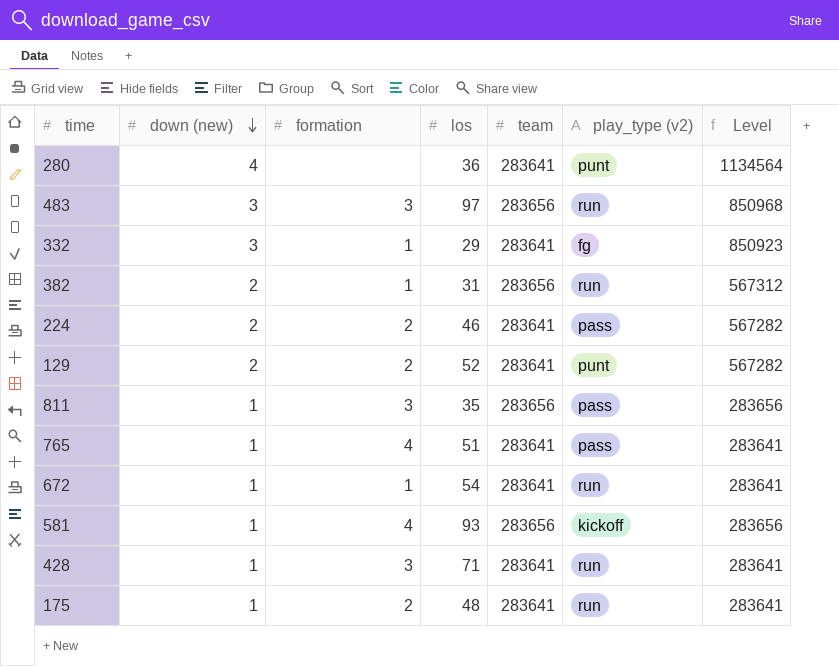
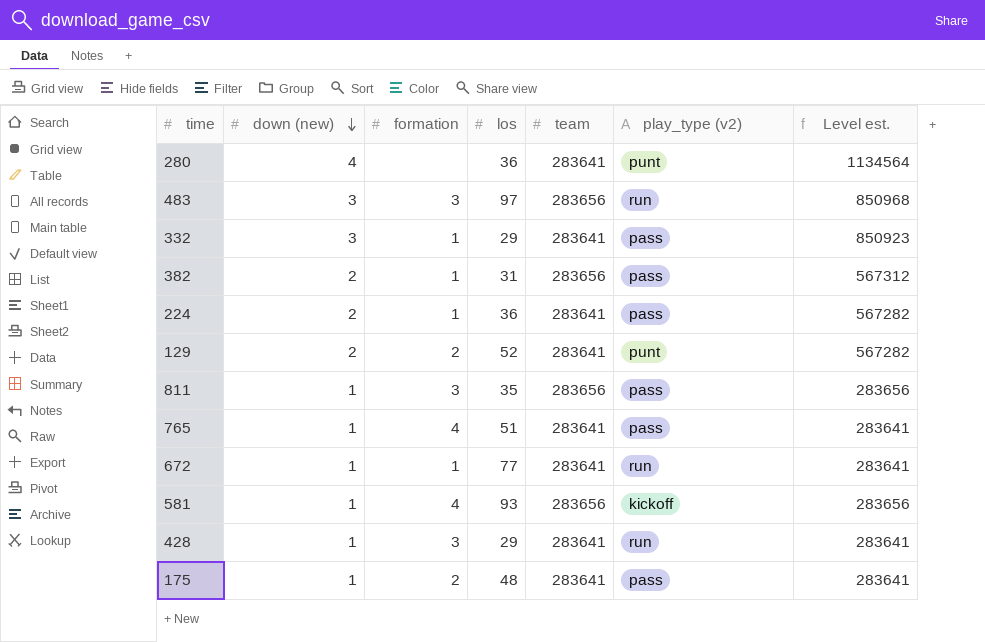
column name: Level -> Level est.
332 | play_type (v2): fg -> pass
382 | play_type (v2): run -> pass
224 | formation: 2 -> 1
224 | los: 46 -> 36
672 | los: 54 -> 77
428 | los: 71 -> 29
175 | play_type (v2): run -> pass

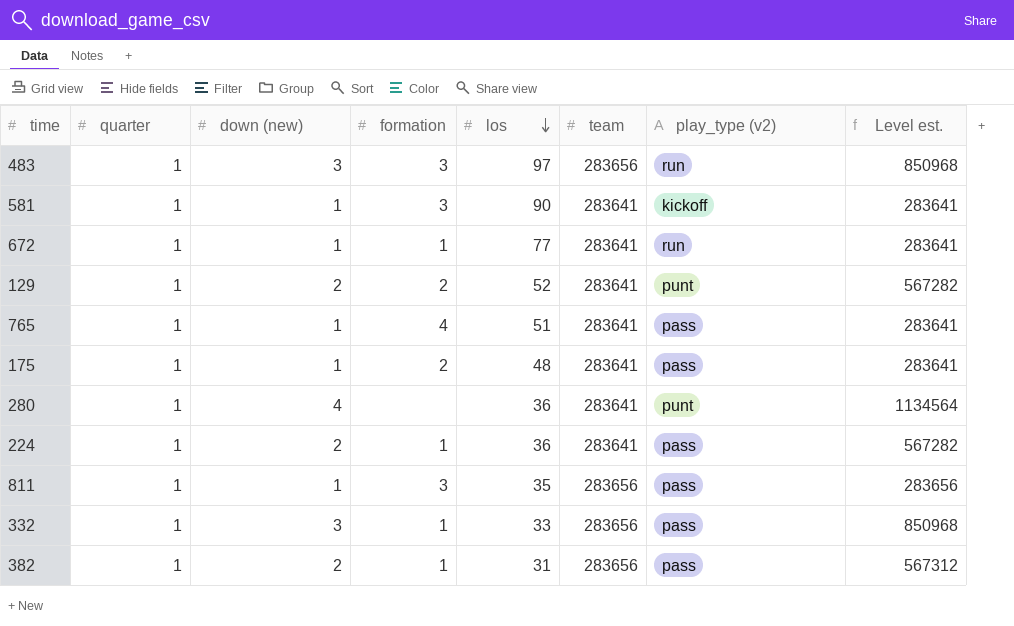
row order: down (new) descending -> los descending
column quarter | position: none -> 2
row 428: 1 | 3 | 29 | 283641 | run | 283641 -> none
581 | formation: 4 -> 3
581 | los: 93 -> 90
581 | team: 283656 -> 283641
581 | Level est.: 283656 -> 283641
332 | los: 29 -> 33
332 | team: 283641 -> 283656
332 | Level est.: 850923 -> 850968

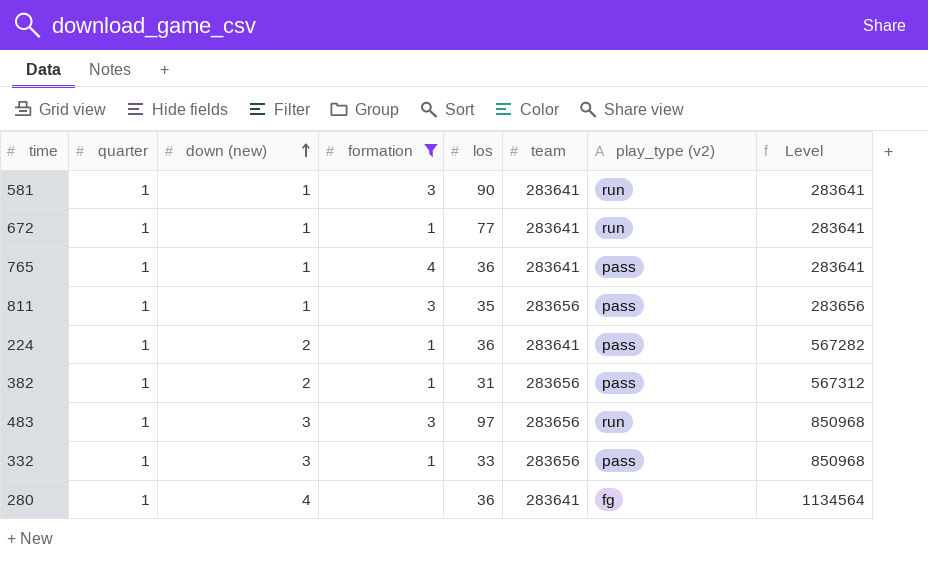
filter: none -> formation != 2
row order: los descending -> down (new) ascending
column name: Level est. -> Level
581 | play_type (v2): kickoff -> run
765 | los: 51 -> 36
280 | play_type (v2): punt -> fg

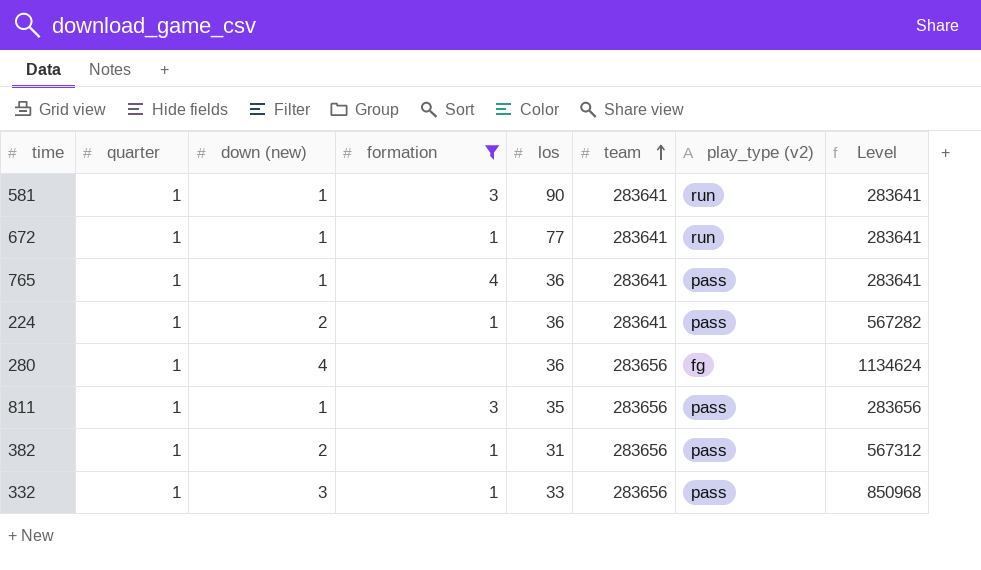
row order: down (new) ascending -> team ascending
row 483: 1 | 3 | 3 | 97 | 283656 | run | 850968 -> none
280 | team: 283641 -> 283656
280 | Level: 1134564 -> 1134624

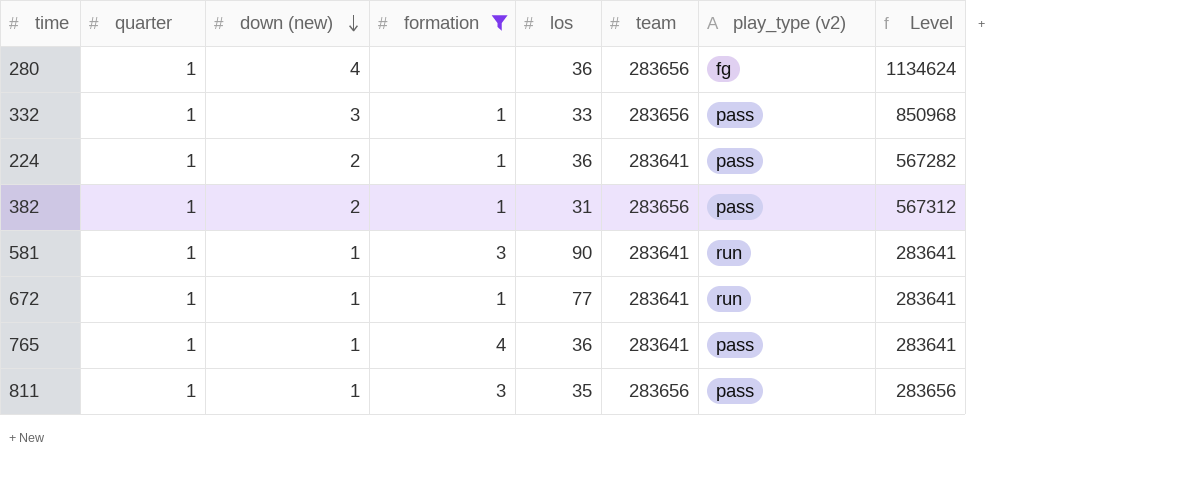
row order: team ascending -> down (new) descending

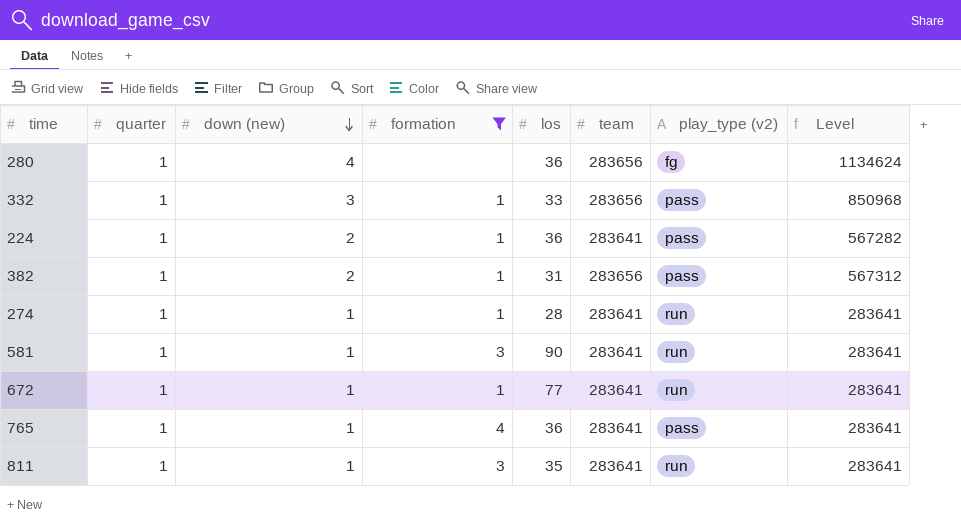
row 274: none -> 1 | 1 | 1 | 28 | 283641 | run | 283641
811 | team: 283656 -> 283641
811 | play_type (v2): pass -> run
811 | Level: 283656 -> 283641

